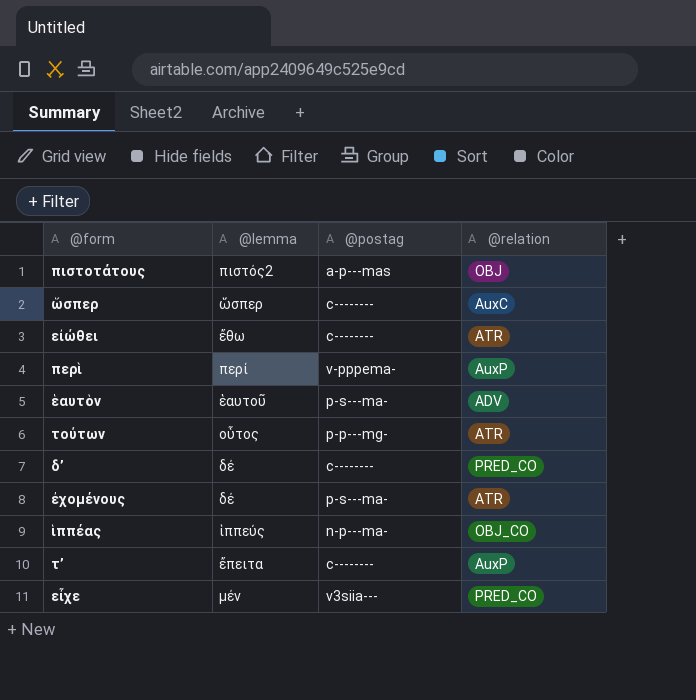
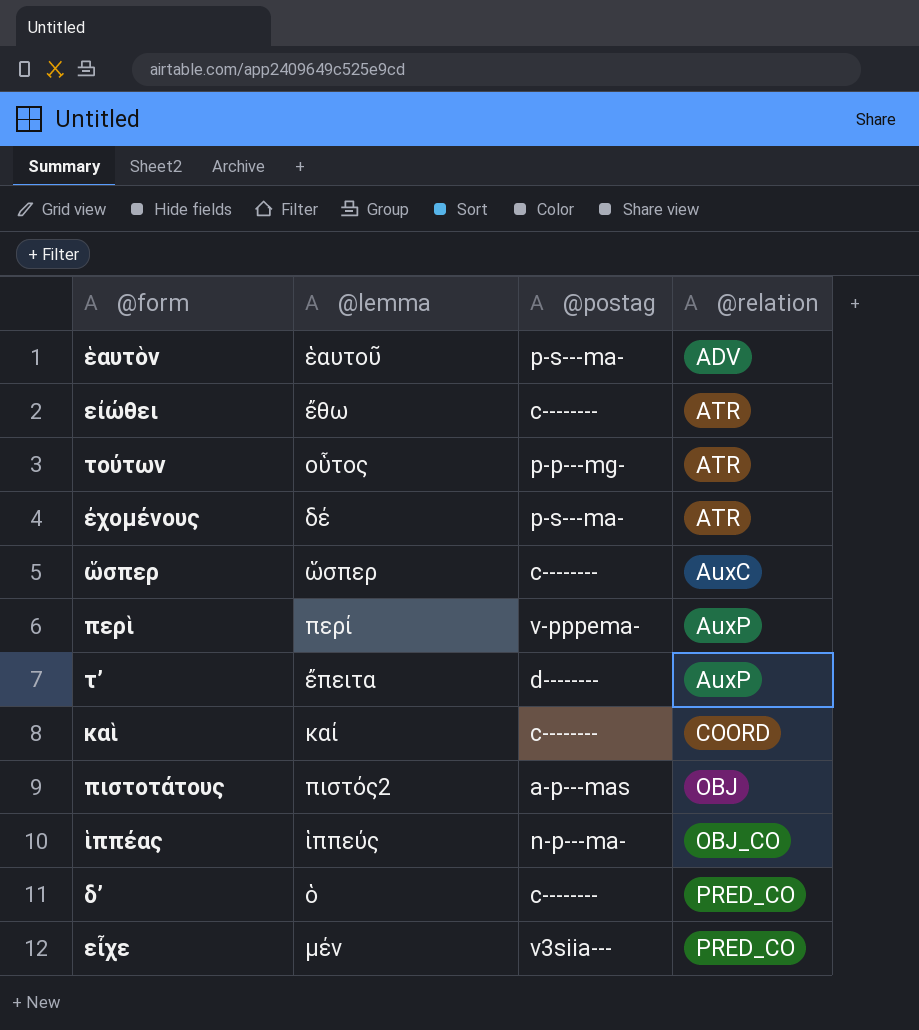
row order: none -> @relation ascending
τʼ | @postag: c-------- -> d--------
row καὶ: none -> καί | c-------- | COORD
δʼ | @lemma: δέ -> ὁ

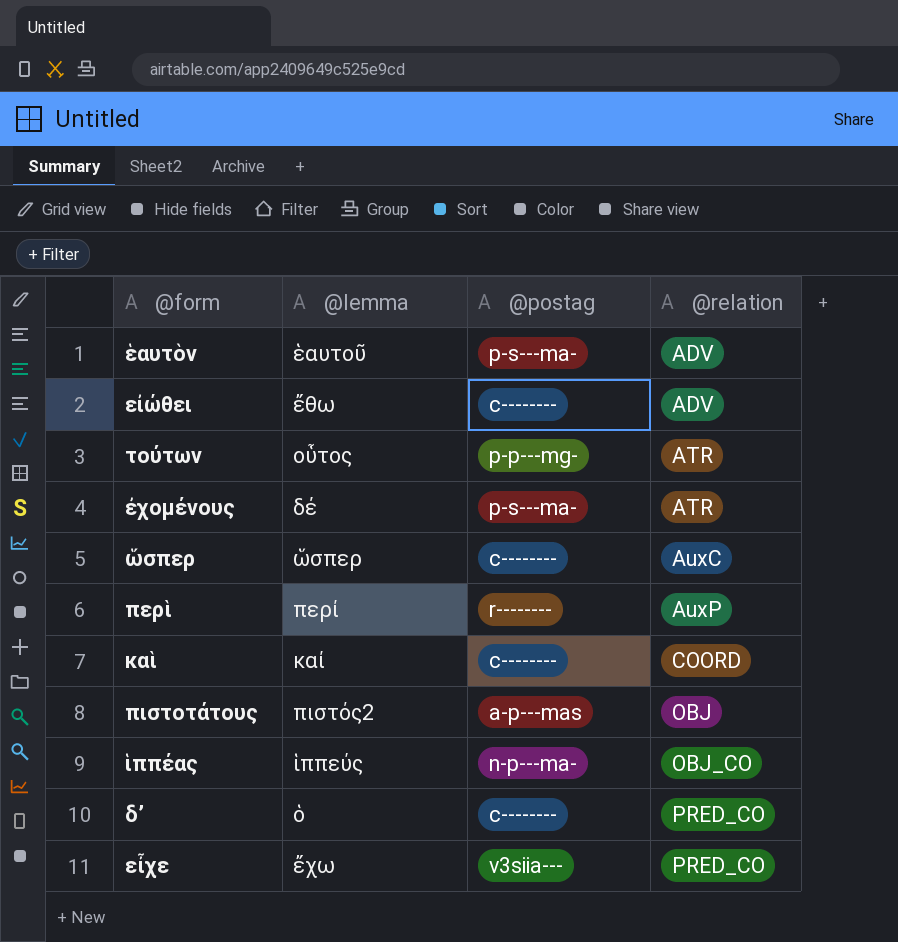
row τʼ: ἔπειτα | d-------- | AuxP -> none
εἰώθει | @relation: ATR -> ADV
περὶ | @postag: v-pppema- -> r--------
εἶχε | @lemma: μέν -> ἔχω

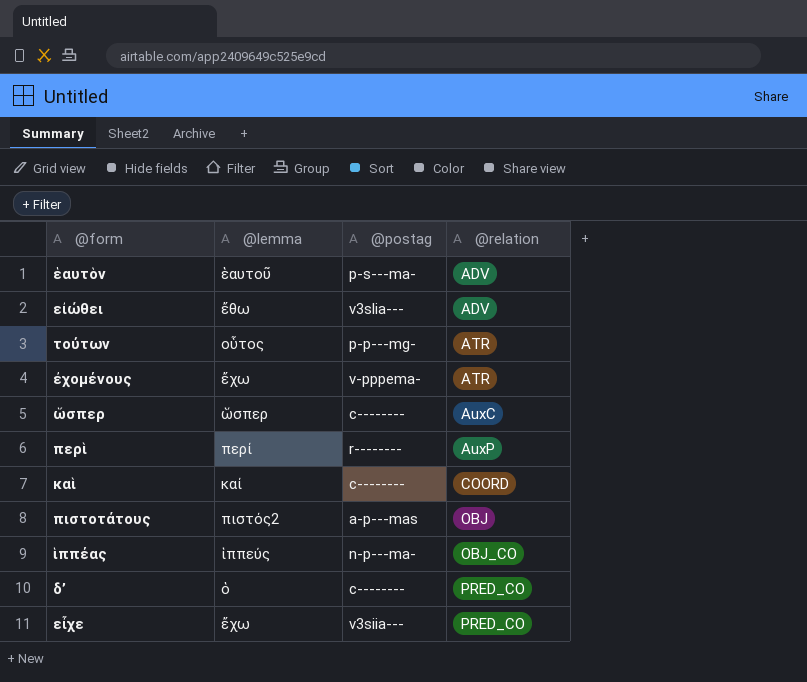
εἰώθει | @postag: c-------- -> v3slia---
ἐχομένους | @lemma: δέ -> ἔχω
ἐχομένους | @postag: p-s---ma- -> v-pppema-

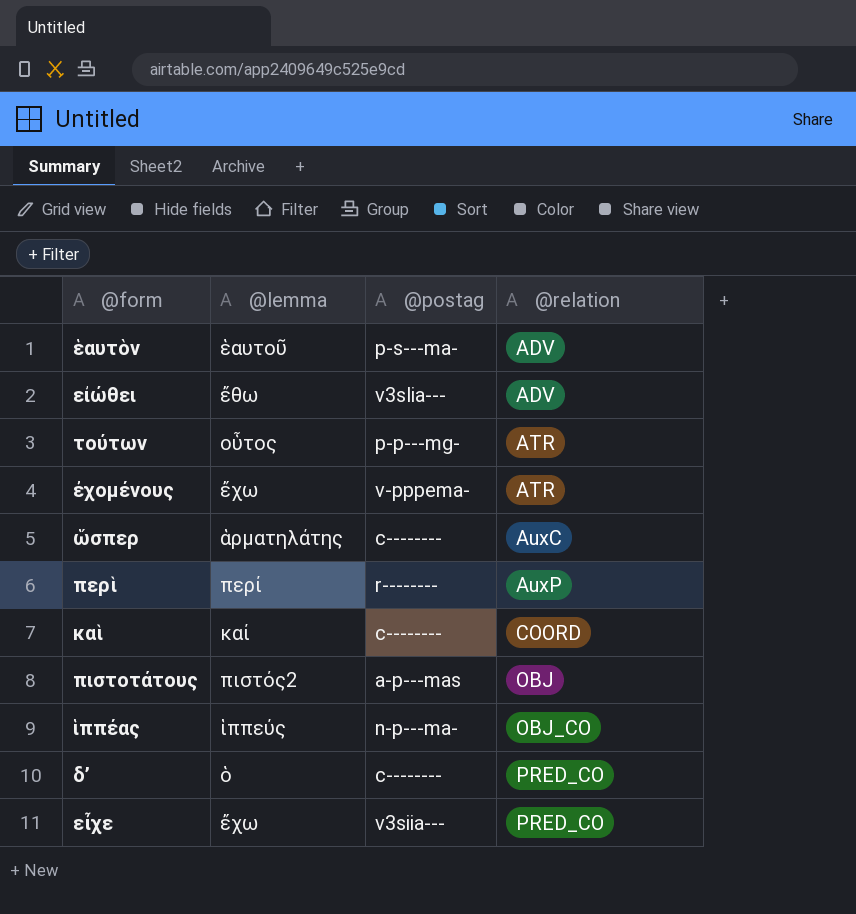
ὥσπερ | @lemma: ὥσπερ -> ἁρματηλάτης

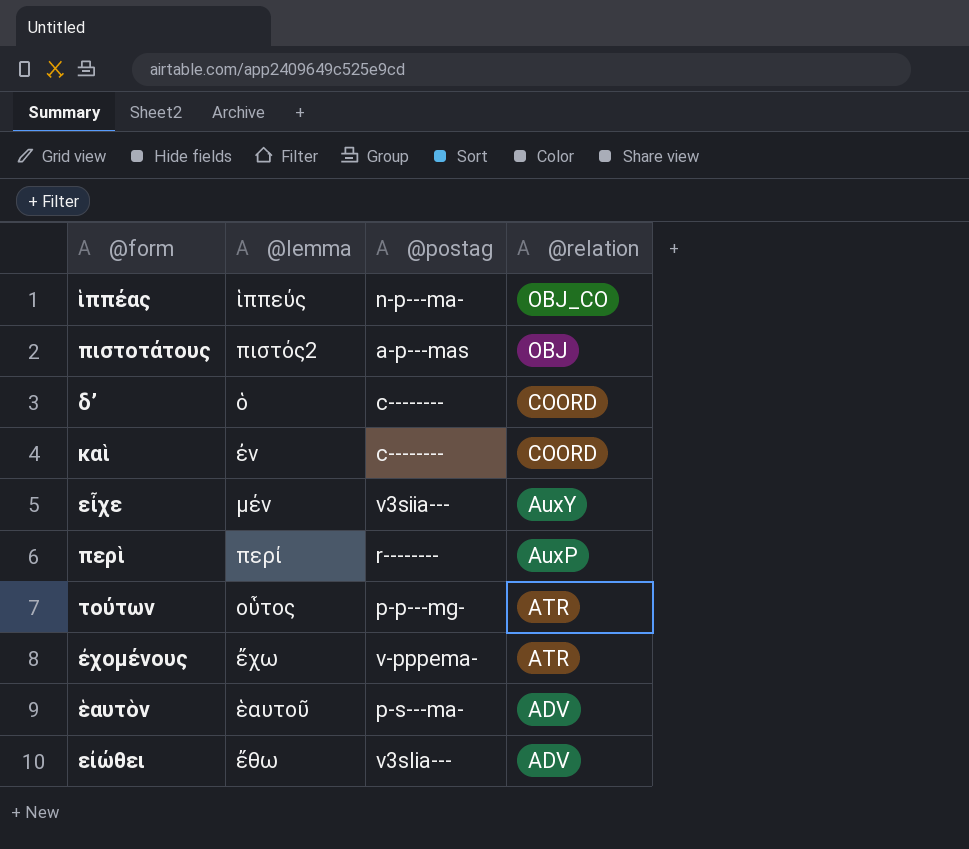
row order: @relation ascending -> @relation descending
row ὥσπερ: ἁρματηλάτης | c-------- | AuxC -> none
δʼ | @relation: PRED_CO -> COORD
καὶ | @lemma: καί -> ἐν
εἶχε | @lemma: ἔχω -> μέν
εἶχε | @relation: PRED_CO -> AuxY

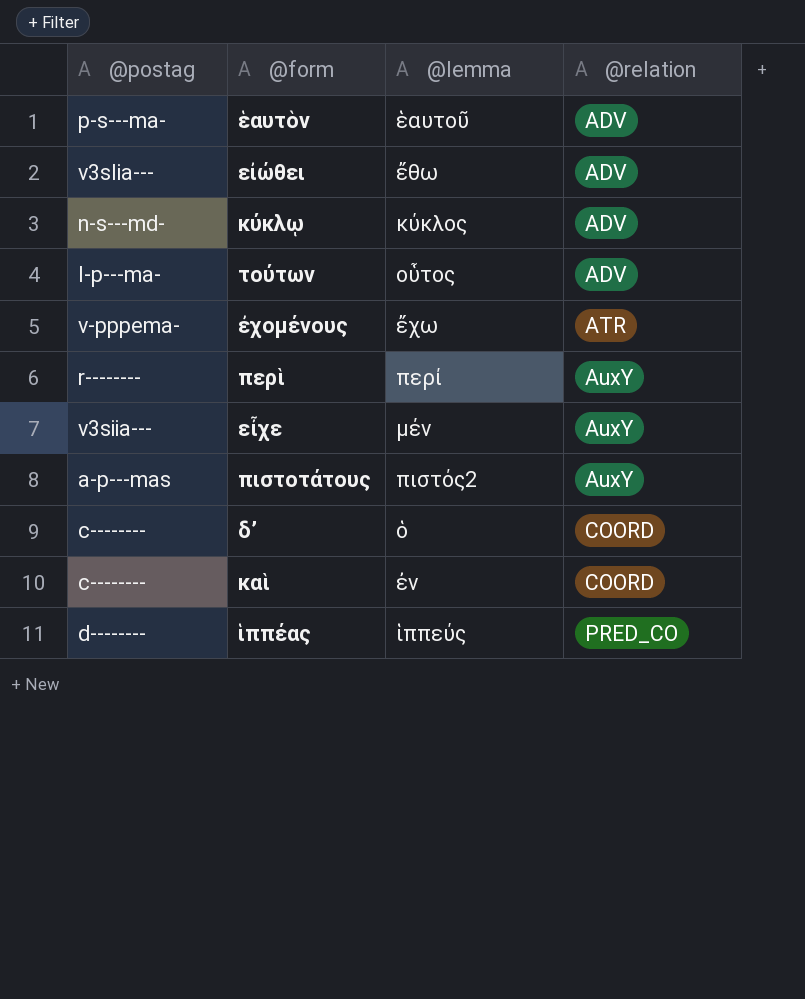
row order: @relation descending -> @relation ascending
column @postag | position: 3 -> 1
row κύκλῳ: none -> n-s---md- | κύκλος | ADV
τούτων | @postag: p-p---mg- -> l-p---ma-
τούτων | @relation: ATR -> ADV
περὶ | @relation: AuxP -> AuxY
πιστοτάτους | @relation: OBJ -> AuxY
ἱππέας | @postag: n-p---ma- -> d--------
ἱππέας | @relation: OBJ_CO -> PRED_CO

